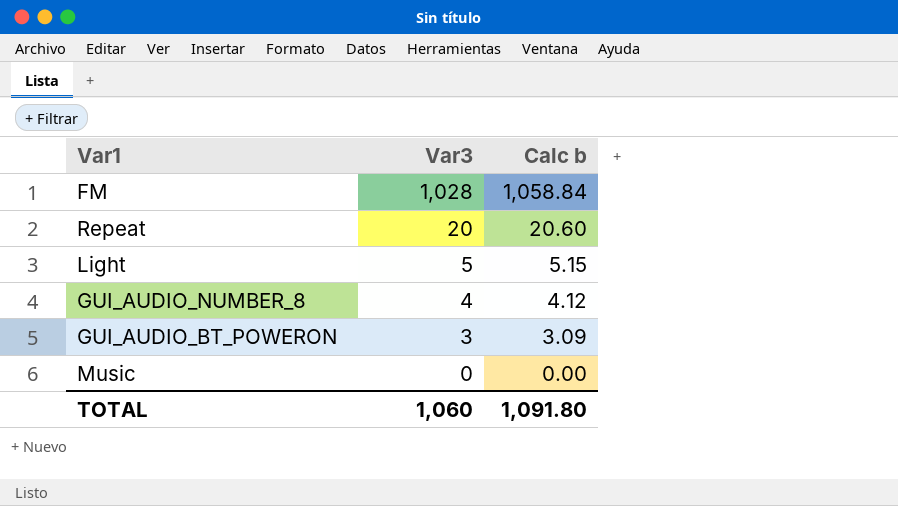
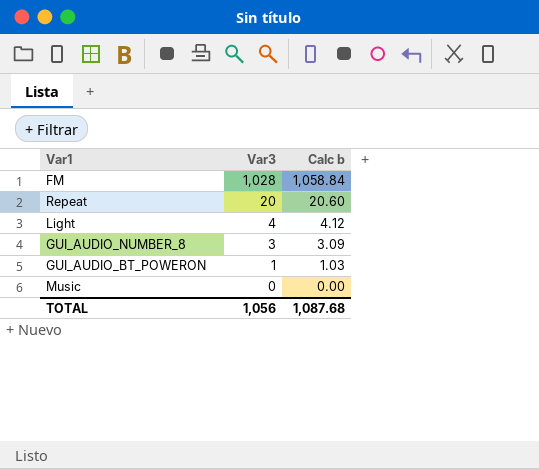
Light | Var3: 5 -> 4
Light | Calc b: 5.15 -> 4.12
GUI_AUDIO_NUMBER_8 | Var3: 4 -> 3
GUI_AUDIO_NUMBER_8 | Calc b: 4.12 -> 3.09
GUI_AUDIO_BT_POWERON | Var3: 3 -> 1
GUI_AUDIO_BT_POWERON | Calc b: 3.09 -> 1.03
TOTAL | Var3: 1,060 -> 1,056
TOTAL | Calc b: 1,091.80 -> 1,087.68

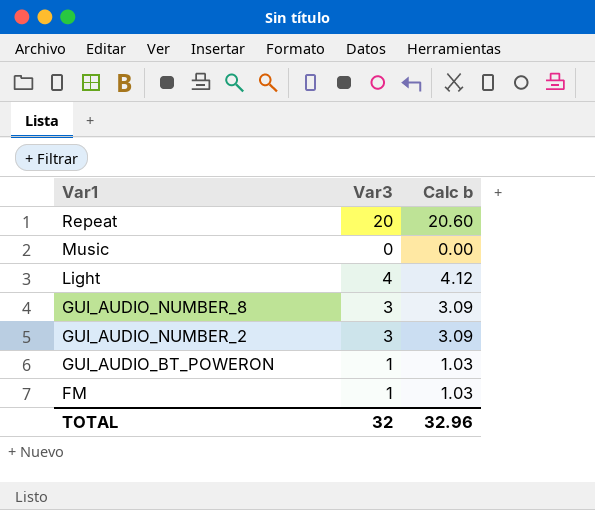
row order: Var3 descending -> Var1 descending
row GUI_AUDIO_NUMBER_2: none -> 3 | 3.09
FM | Var3: 1,028 -> 1
FM | Calc b: 1,058.84 -> 1.03
TOTAL | Var3: 1,056 -> 32
TOTAL | Calc b: 1,087.68 -> 32.96

